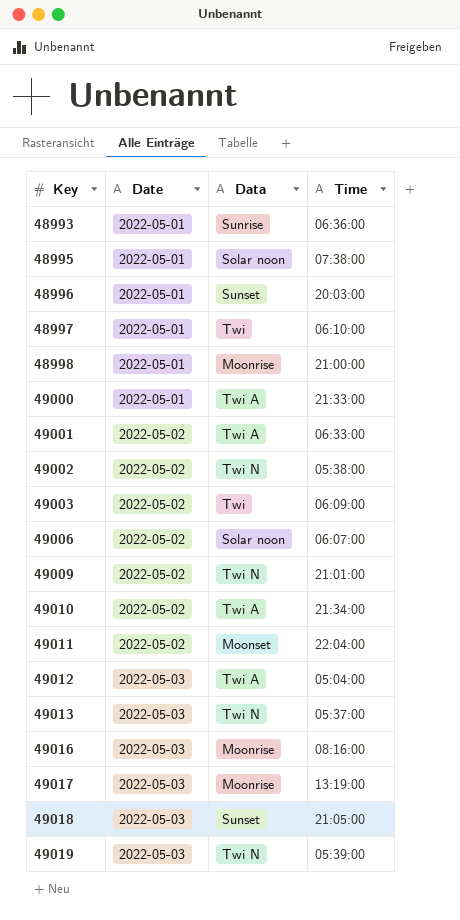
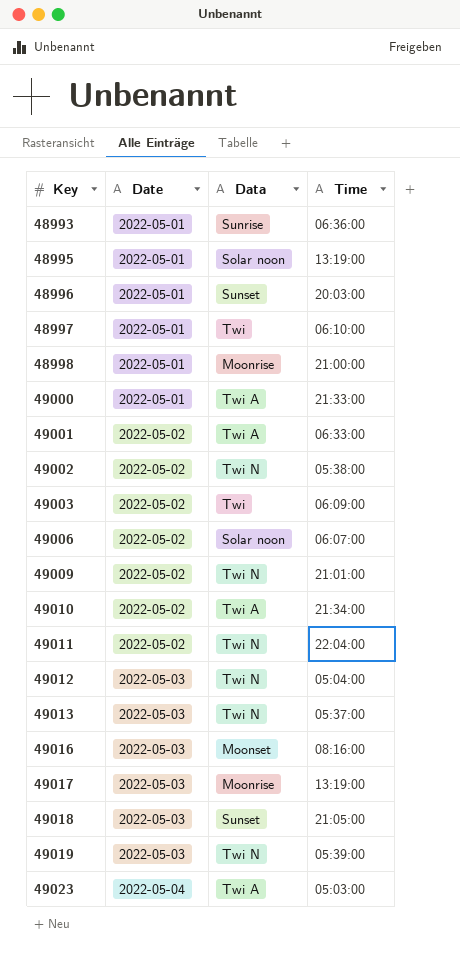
48995 | Time: 07:38:00 -> 13:19:00
49011 | Data: Moonset -> Twi N
49012 | Data: Twi A -> Twi N
49016 | Data: Moonrise -> Moonset
row 49023: none -> 2022-05-04 | Twi A | 05:03:00

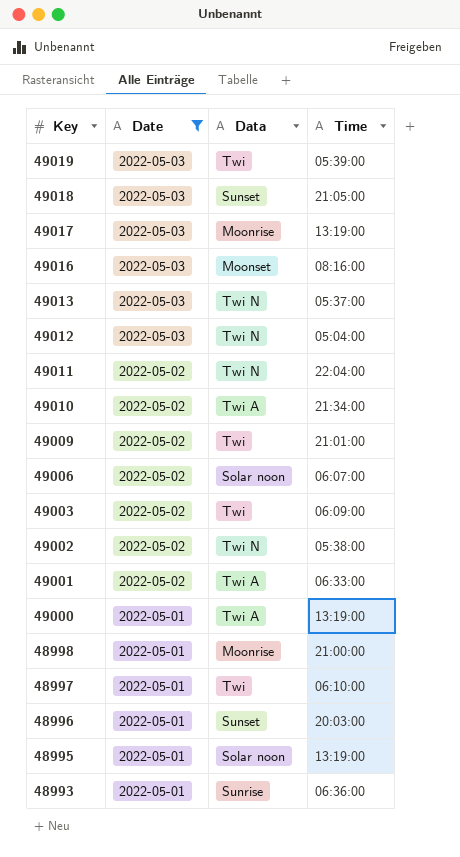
filter: none -> Date != 2022-05-04
row order: Key ascending -> Key descending
49019 | Data: Twi N -> Twi
49009 | Data: Twi N -> Twi
49000 | Time: 21:33:00 -> 13:19:00

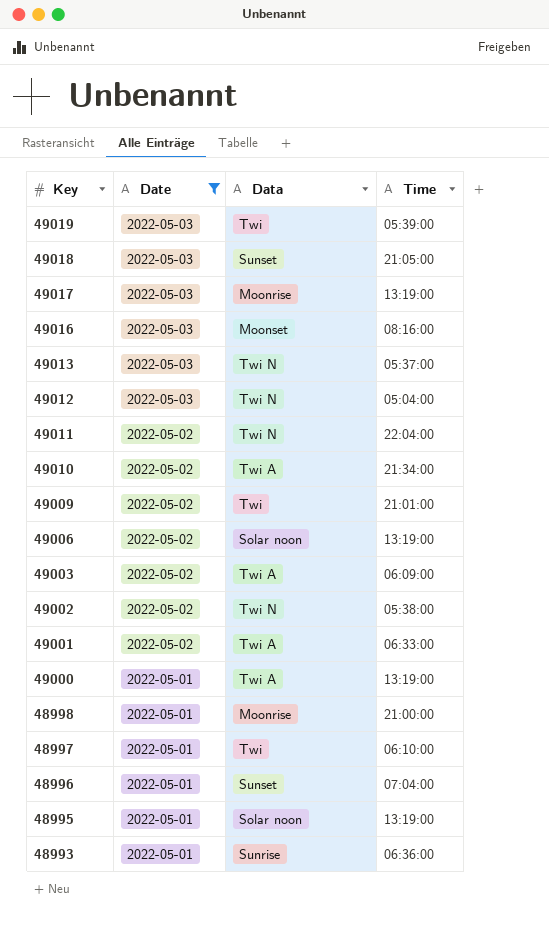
49006 | Time: 06:07:00 -> 13:19:00
49003 | Data: Twi -> Twi A
48996 | Time: 20:03:00 -> 07:04:00

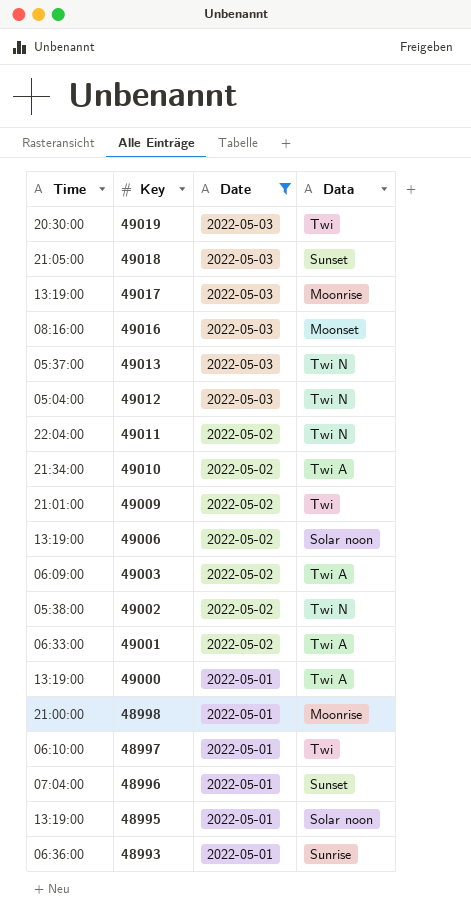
column Time | position: 4 -> 1
49019 | Time: 05:39:00 -> 20:30:00

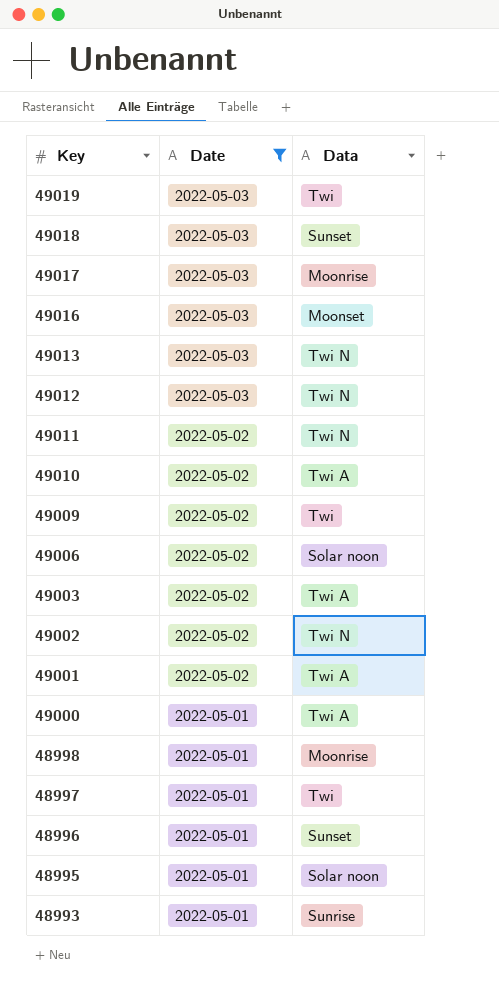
column Time | position: 1 -> none

